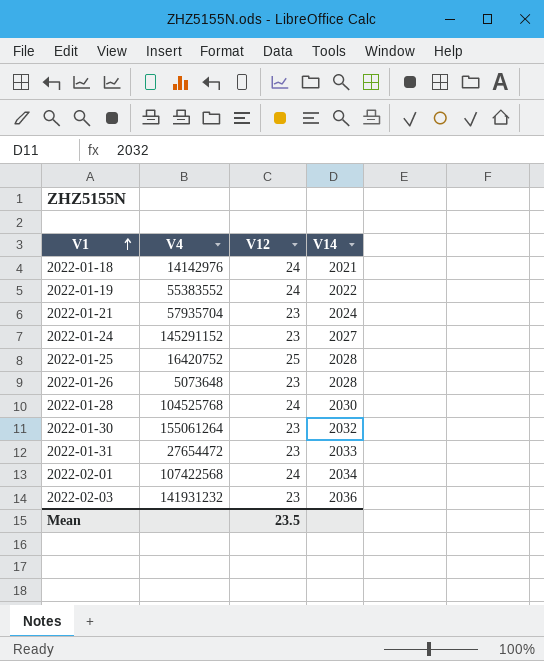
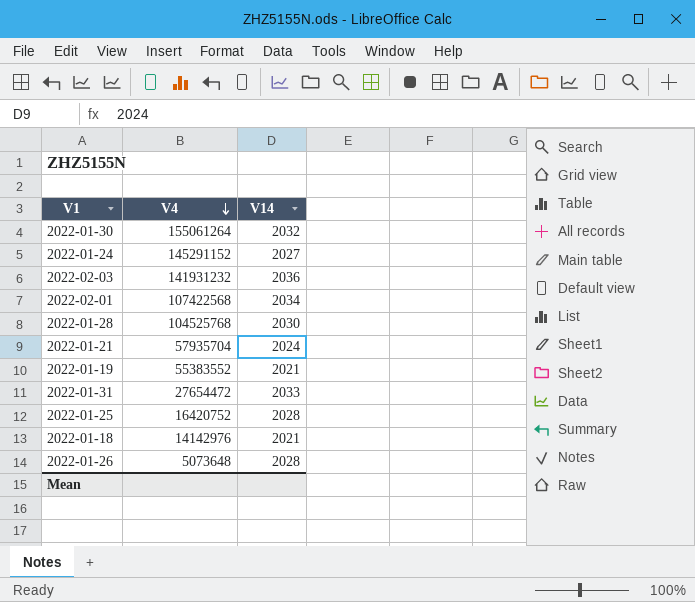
row order: V1 ascending -> V4 descending
column V12 | position: 3 -> none
2022-01-19 | V14: 2022 -> 2021

